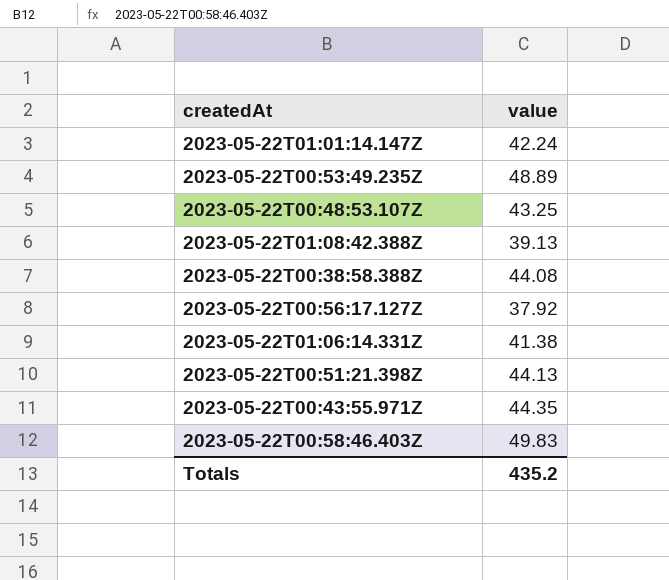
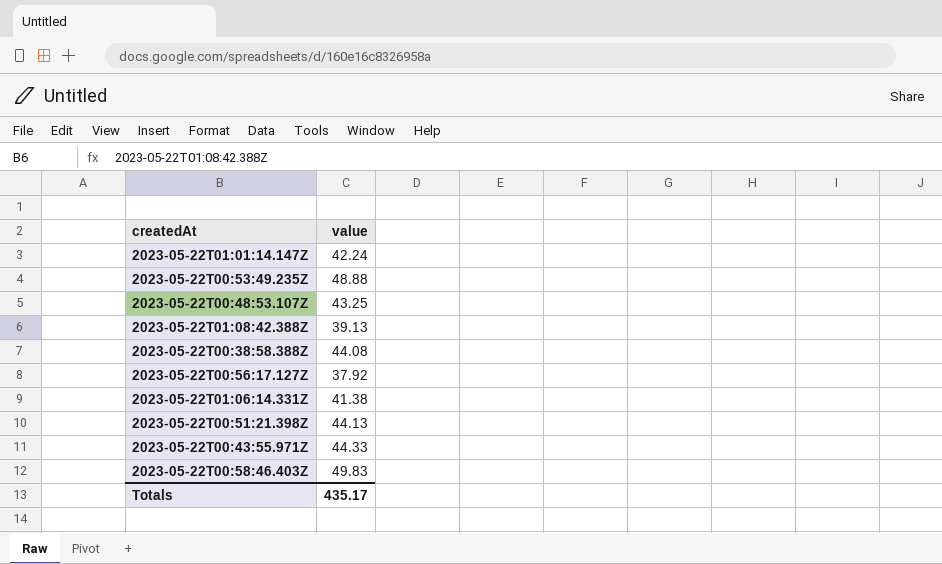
2023-05-22T00:53:49.235Z | value: 48.89 -> 48.88
2023-05-22T00:43:55.971Z | value: 44.35 -> 44.33
Totals | value: 435.2 -> 435.17

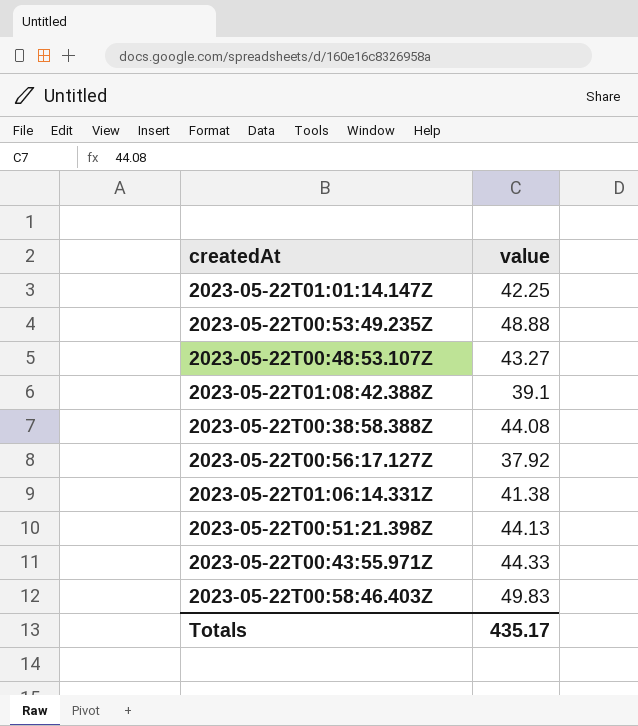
2023-05-22T01:01:14.147Z | value: 42.24 -> 42.25
2023-05-22T00:48:53.107Z | value: 43.25 -> 43.27
2023-05-22T01:08:42.388Z | value: 39.13 -> 39.1

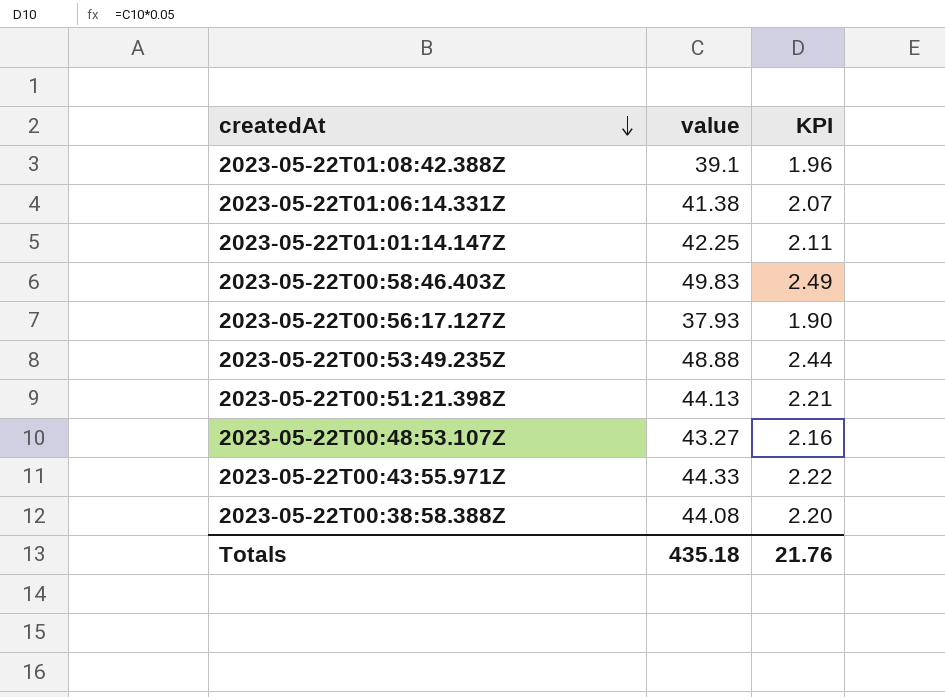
row order: none -> createdAt descending
column KPI | formula: none -> [value] * 0.05
2023-05-22T00:56:17.127Z | value: 37.92 -> 37.93
Totals | value: 435.17 -> 435.18

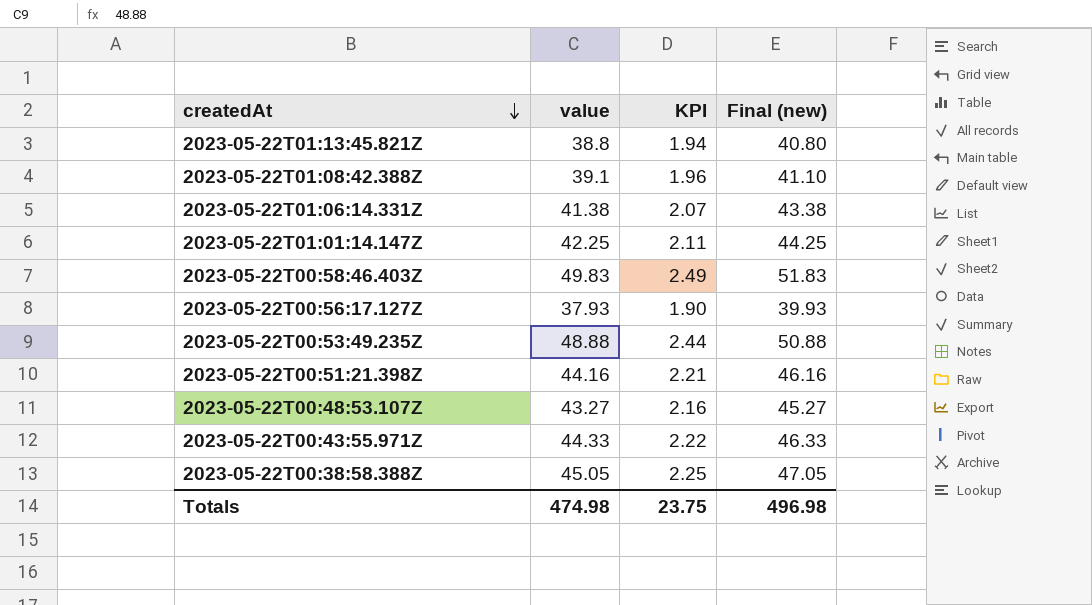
column Final (new) | formula: none -> [value] + 2
row 2023-05-22T01:13:45.821Z: none -> 38.8 | 1.94 | 40.80
2023-05-22T00:51:21.398Z | value: 44.13 -> 44.16
2023-05-22T00:38:58.388Z | value: 44.08 -> 45.05
2023-05-22T00:38:58.388Z | KPI: 2.20 -> 2.25
Totals | value: 435.18 -> 474.98
Totals | KPI: 21.76 -> 23.75

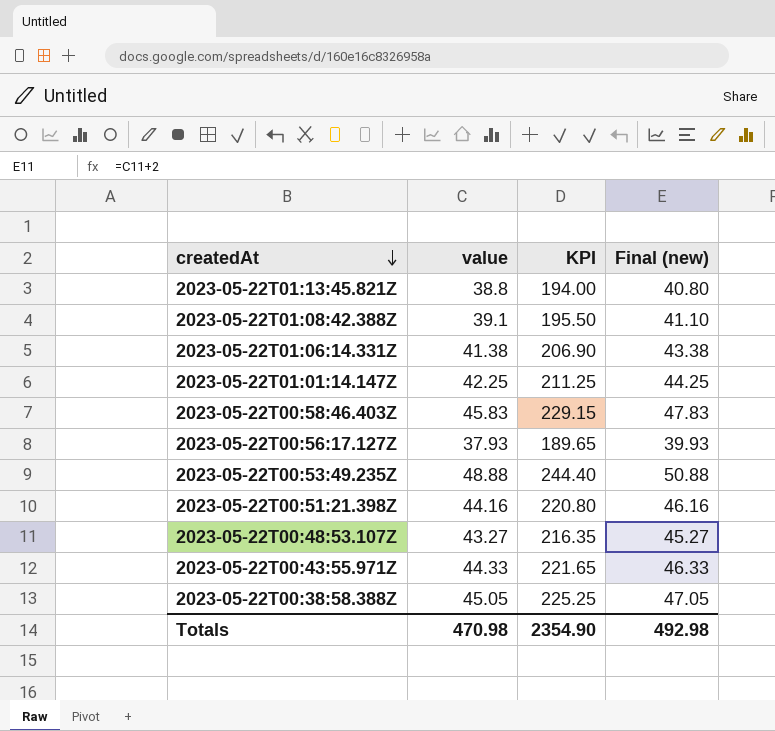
column KPI | formula: [value] * 0.05 -> [value] * 5
2023-05-22T00:58:46.403Z | value: 49.83 -> 45.83
2023-05-22T00:58:46.403Z | Final (new): 51.83 -> 47.83
Totals | value: 474.98 -> 470.98
Totals | KPI: 23.75 -> 2354.90
Totals | Final (new): 496.98 -> 492.98

